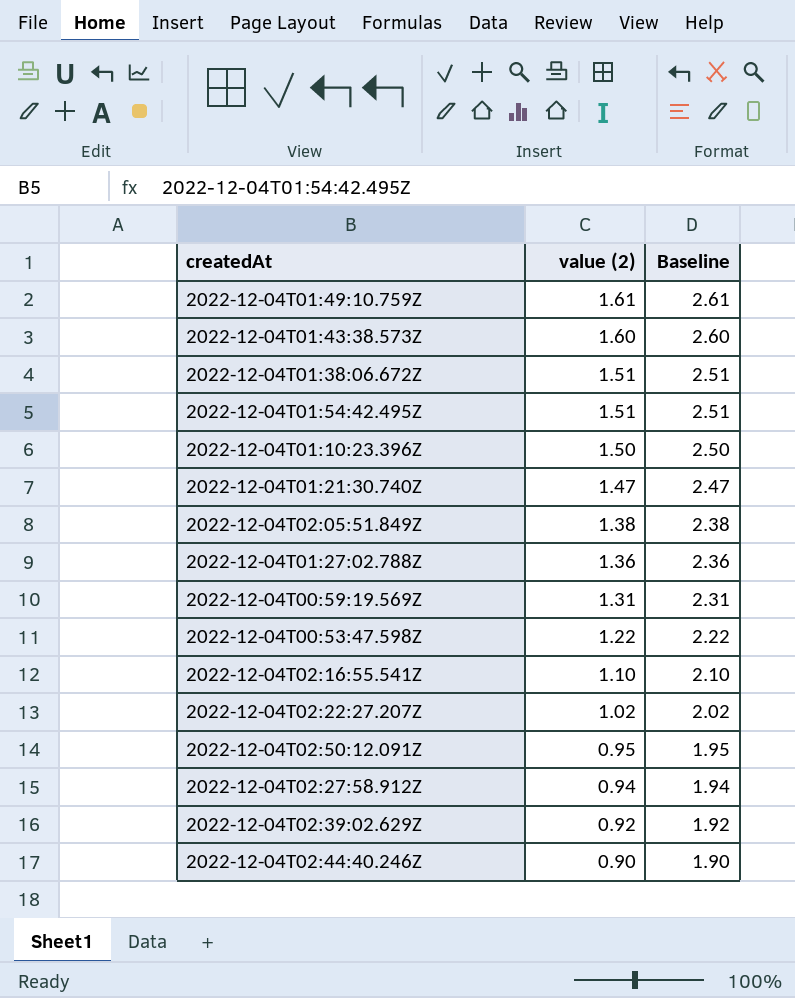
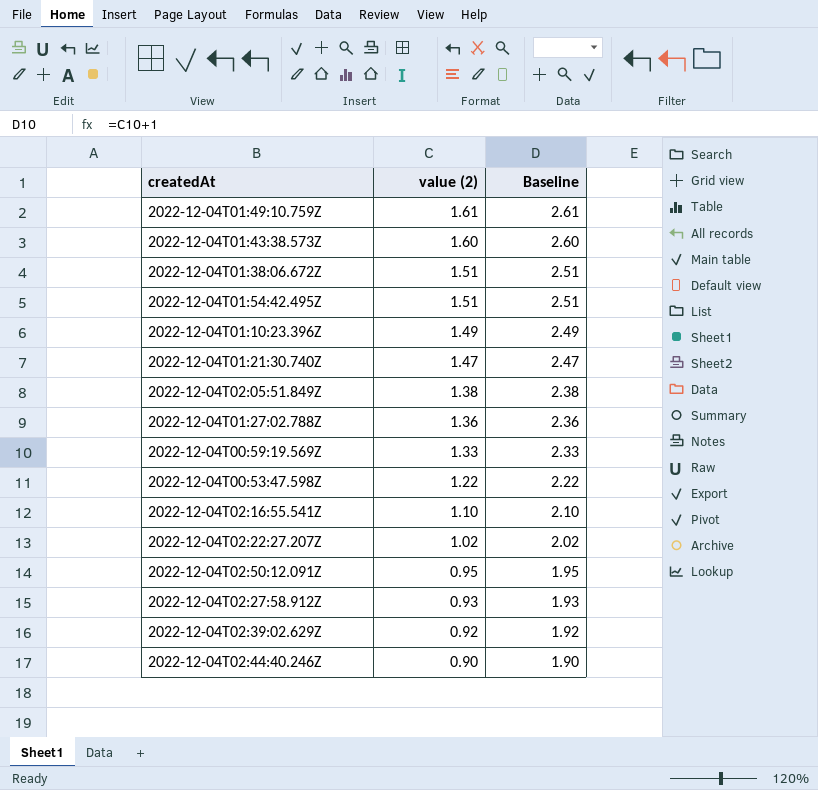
2022-12-04T01:10:23.396Z | value (2): 1.50 -> 1.49
2022-12-04T01:10:23.396Z | Baseline: 2.50 -> 2.49
2022-12-04T00:59:19.569Z | value (2): 1.31 -> 1.33
2022-12-04T00:59:19.569Z | Baseline: 2.31 -> 2.33
2022-12-04T02:27:58.912Z | value (2): 0.94 -> 0.93
2022-12-04T02:27:58.912Z | Baseline: 1.94 -> 1.93

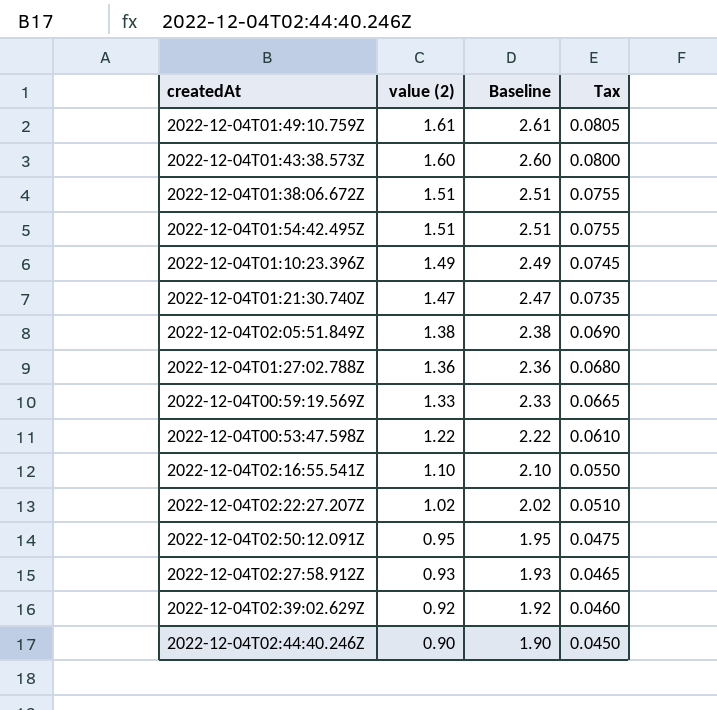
column Tax | formula: none -> [value (2)] * 0.05

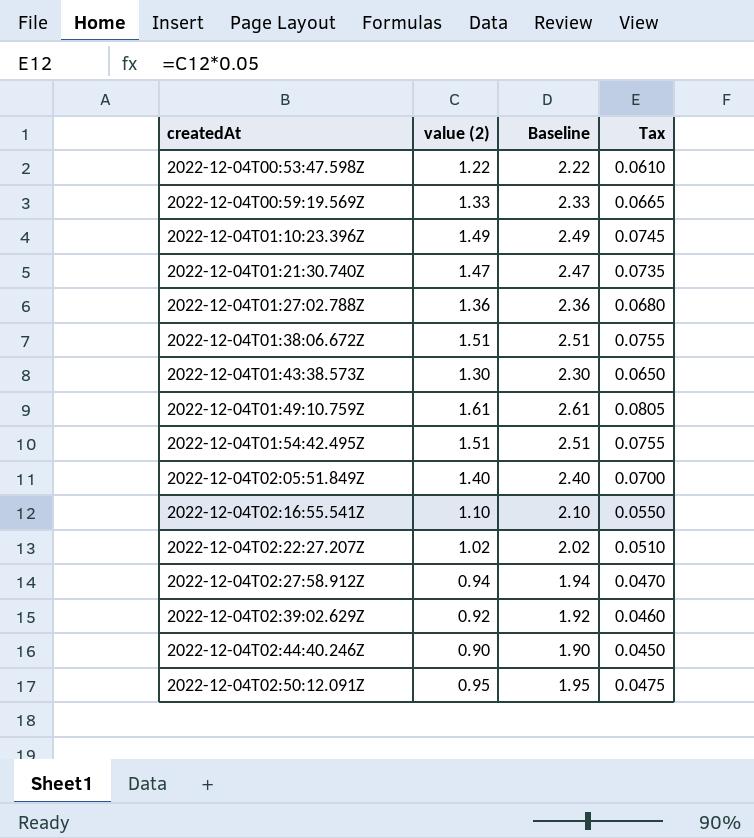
row order: value (2) descending -> createdAt ascending
2022-12-04T01:43:38.573Z | value (2): 1.60 -> 1.30
2022-12-04T01:43:38.573Z | Baseline: 2.60 -> 2.30
2022-12-04T01:43:38.573Z | Tax: 0.0800 -> 0.0650
2022-12-04T02:05:51.849Z | value (2): 1.38 -> 1.40
2022-12-04T02:05:51.849Z | Baseline: 2.38 -> 2.40
2022-12-04T02:05:51.849Z | Tax: 0.0690 -> 0.0700
2022-12-04T02:27:58.912Z | value (2): 0.93 -> 0.94
2022-12-04T02:27:58.912Z | Baseline: 1.93 -> 1.94
2022-12-04T02:27:58.912Z | Tax: 0.0465 -> 0.0470

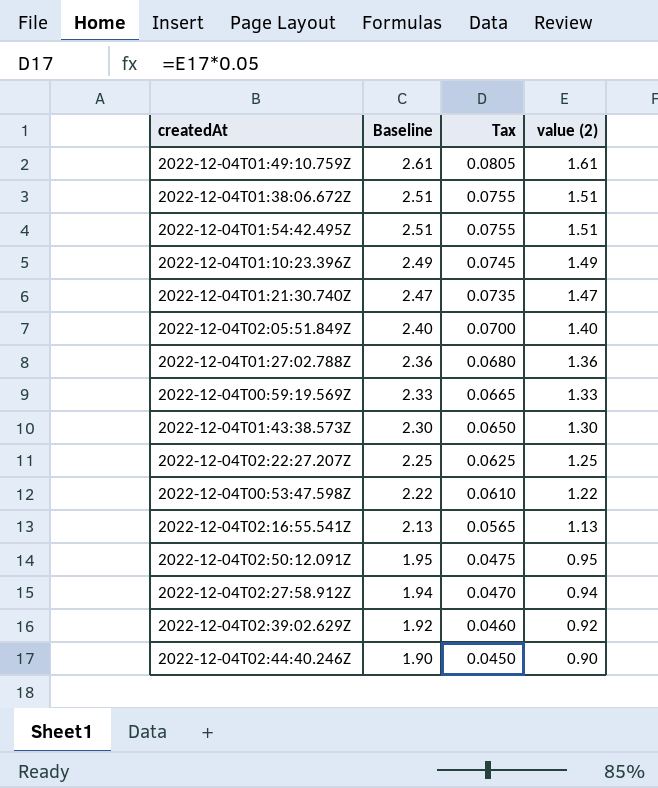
row order: createdAt ascending -> Baseline descending
column value (2) | position: 2 -> 4
2022-12-04T02:22:27.207Z | Baseline: 2.02 -> 2.25
2022-12-04T02:22:27.207Z | Tax: 0.0510 -> 0.0625
2022-12-04T02:22:27.207Z | value (2): 1.02 -> 1.25
2022-12-04T02:16:55.541Z | Baseline: 2.10 -> 2.13
2022-12-04T02:16:55.541Z | Tax: 0.0550 -> 0.0565
2022-12-04T02:16:55.541Z | value (2): 1.10 -> 1.13

